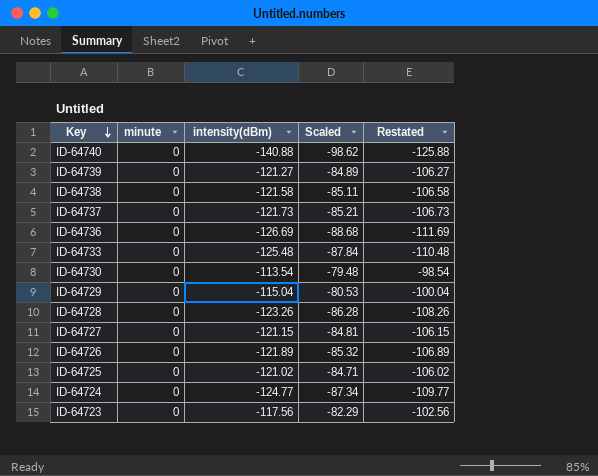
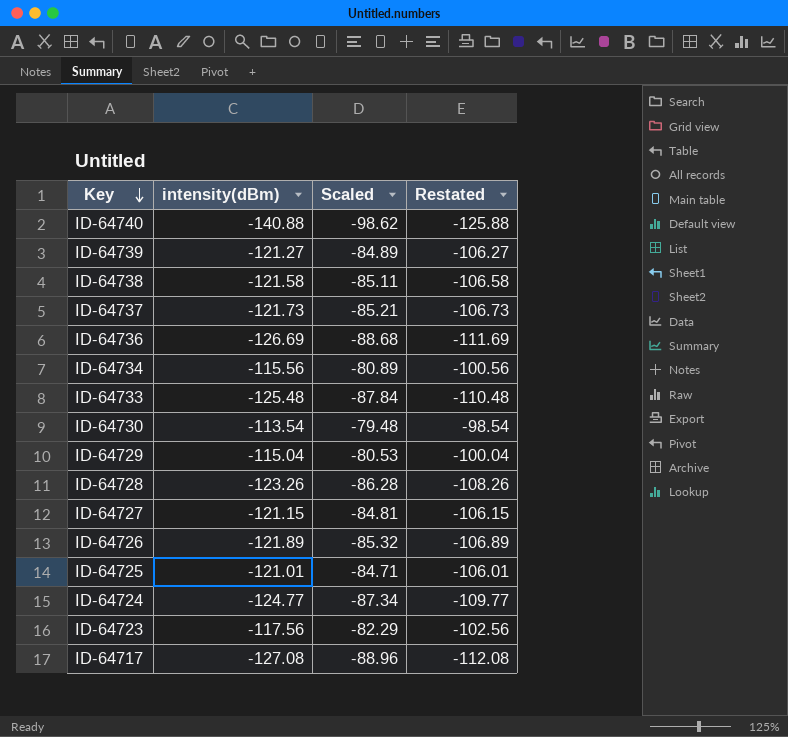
column minute | position: 2 -> none
row ID-64734: none -> -115.56 | -80.89 | -100.56
ID-64725 | intensity(dBm): -121.02 -> -121.01
ID-64725 | Restated: -106.02 -> -106.01
row ID-64717: none -> -127.08 | -88.96 | -112.08

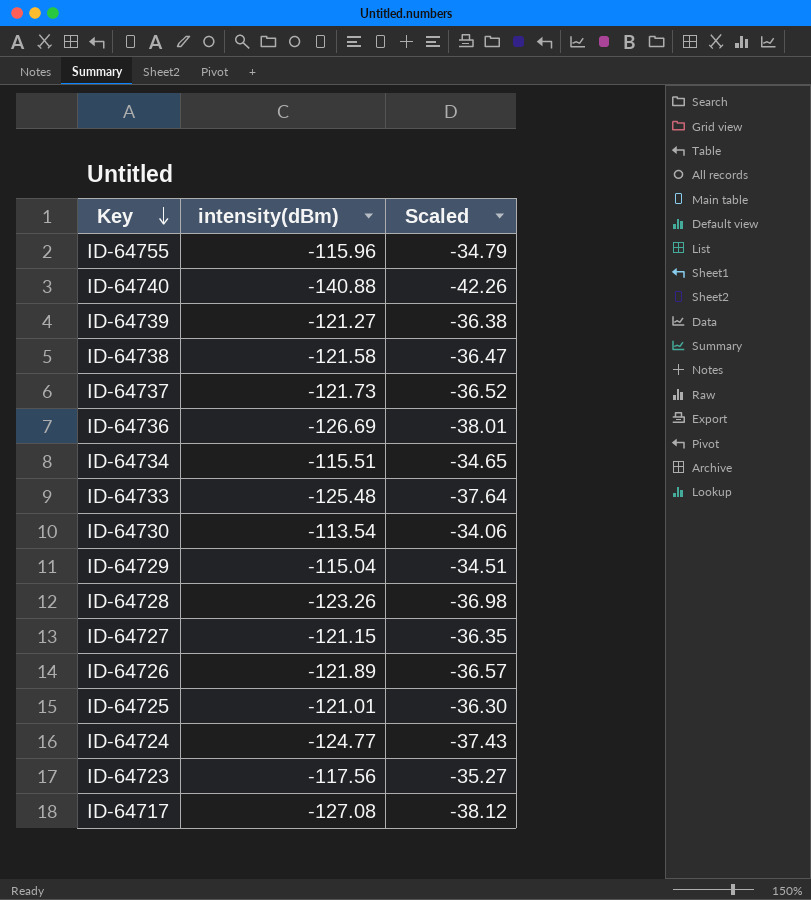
column Restated | formula: [intensity(dBm)] + 15 -> none
column Scaled | formula: [intensity(dBm)] * 0.7 -> [intensity(dBm)] * 0.3
row ID-64755: none -> -115.96 | -34.79
ID-64734 | intensity(dBm): -115.56 -> -115.51

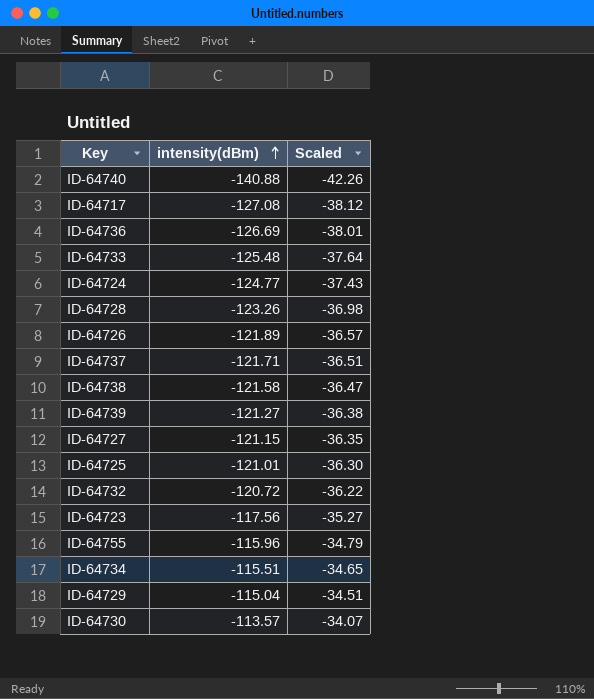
row order: Key descending -> intensity(dBm) ascending
ID-64737 | intensity(dBm): -121.73 -> -121.71
ID-64737 | Scaled: -36.52 -> -36.51
row ID-64732: none -> -120.72 | -36.22
ID-64730 | intensity(dBm): -113.54 -> -113.57
ID-64730 | Scaled: -34.06 -> -34.07

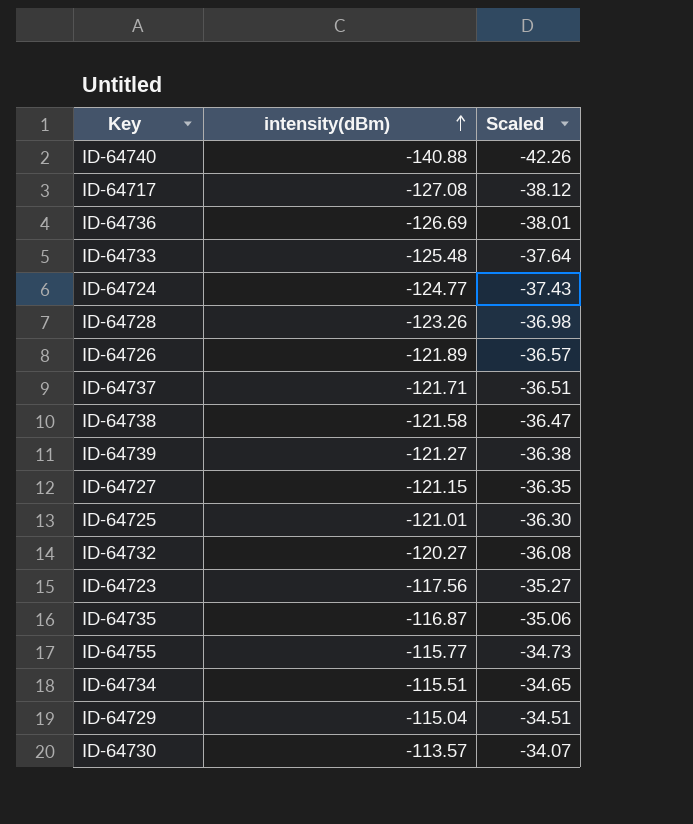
ID-64732 | intensity(dBm): -120.72 -> -120.27
ID-64732 | Scaled: -36.22 -> -36.08
row ID-64735: none -> -116.87 | -35.06
ID-64755 | intensity(dBm): -115.96 -> -115.77
ID-64755 | Scaled: -34.79 -> -34.73

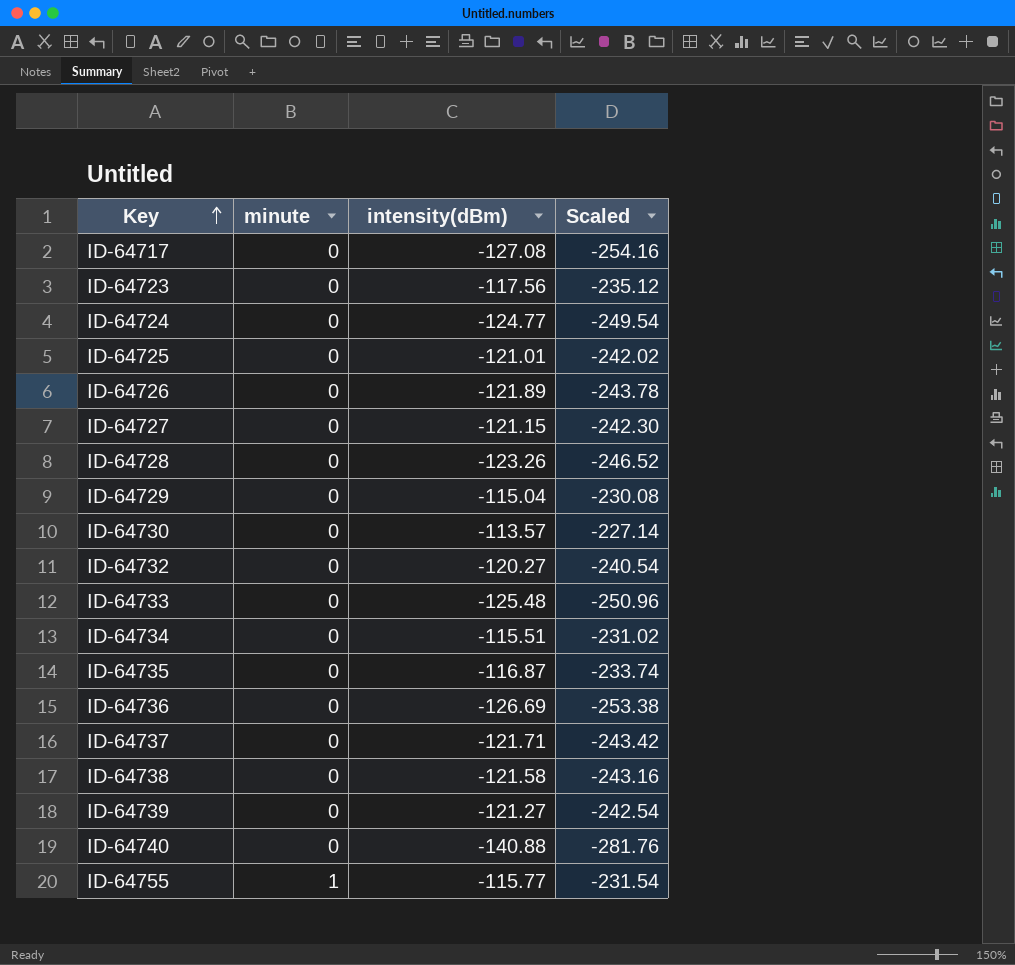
row order: intensity(dBm) ascending -> Key ascending
column minute | position: none -> 2
column Scaled | formula: [intensity(dBm)] * 0.3 -> [intensity(dBm)] * 2

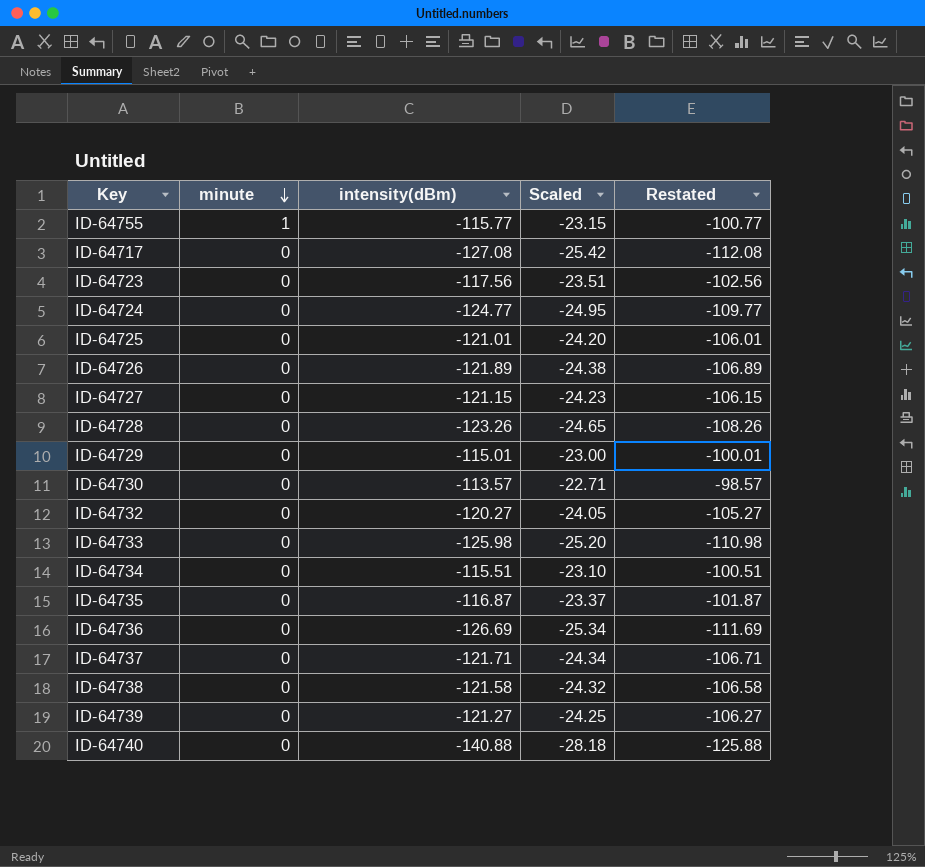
row order: Key ascending -> minute descending
column Scaled | formula: [intensity(dBm)] * 2 -> [intensity(dBm)] * 0.2
column Restated | formula: none -> [intensity(dBm)] + 15
ID-64729 | intensity(dBm): -115.04 -> -115.01
ID-64733 | intensity(dBm): -125.48 -> -125.98

